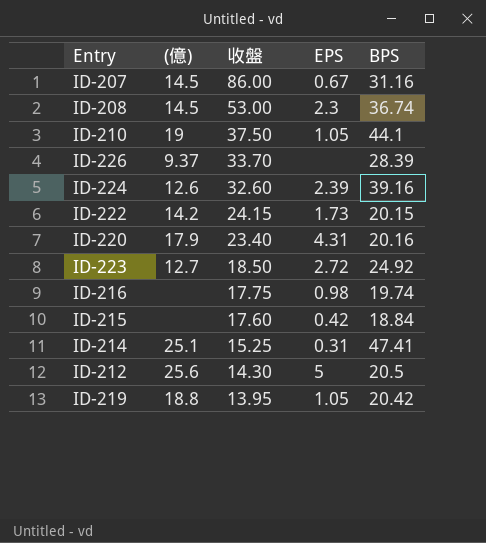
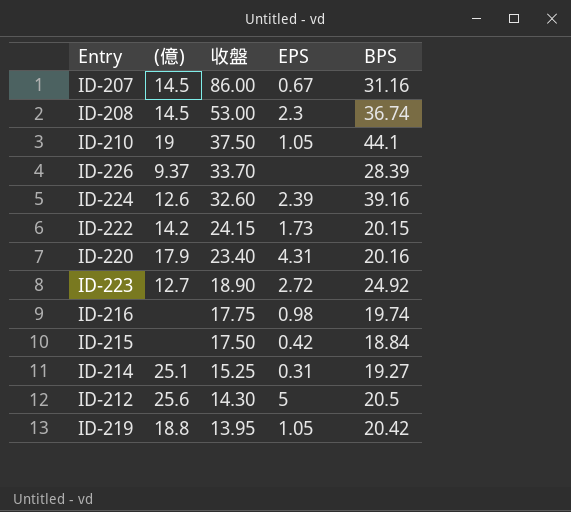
ID-223 | 收盤: 18.50 -> 18.90
ID-215 | 收盤: 17.60 -> 17.50
ID-214 | BPS: 47.41 -> 19.27

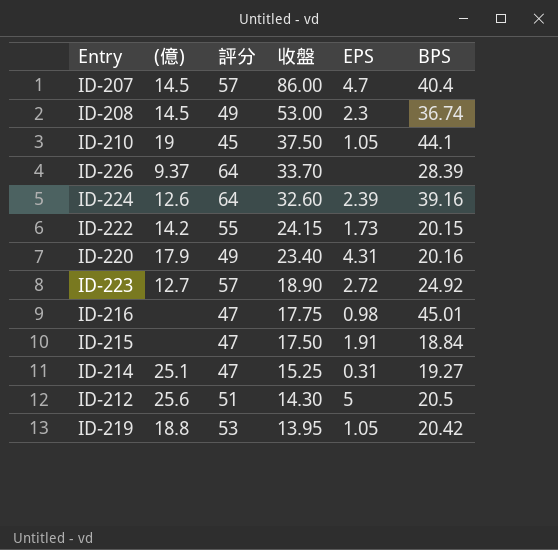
column 評分 | position: none -> 3
ID-207 | EPS: 0.67 -> 4.7
ID-207 | BPS: 31.16 -> 40.4
ID-216 | BPS: 19.74 -> 45.01
ID-215 | EPS: 0.42 -> 1.91

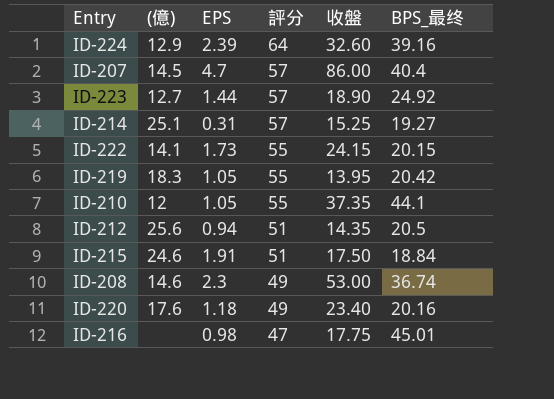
row order: 收盤 descending -> 評分 descending
column EPS | position: 5 -> 3
column name: BPS -> BPS_最终
row ID-226: 9.37 | 64 | 33.70 | none | 28.39 -> none
ID-224 | (億): 12.6 -> 12.9
ID-223 | EPS: 2.72 -> 1.44
ID-214 | 評分: 47 -> 57
ID-222 | (億): 14.2 -> 14.1
ID-219 | (億): 18.8 -> 18.3
ID-219 | 評分: 53 -> 55
ID-210 | (億): 19 -> 12
ID-210 | 評分: 45 -> 55
ID-210 | 收盤: 37.50 -> 37.35
ID-212 | EPS: 5 -> 0.94
ID-212 | 收盤: 14.30 -> 14.35
ID-215 | (億): none -> 24.6
ID-215 | 評分: 47 -> 51
ID-208 | (億): 14.5 -> 14.6
ID-220 | (億): 17.9 -> 17.6
ID-220 | EPS: 4.31 -> 1.18

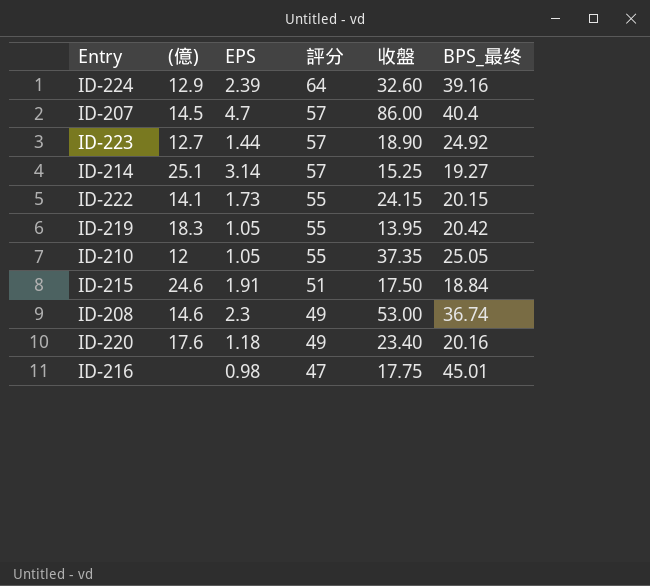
row ID-212: 25.6 | 0.94 | 51 | 14.35 | 20.5 -> none
ID-214 | EPS: 0.31 -> 3.14
ID-210 | BPS_最终: 44.1 -> 25.05

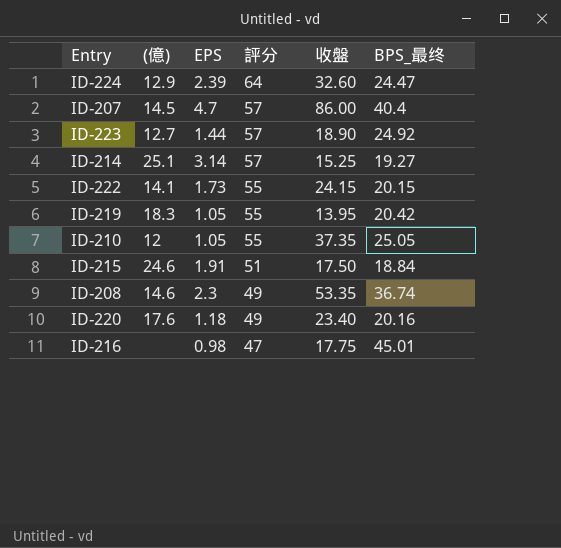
ID-224 | BPS_最终: 39.16 -> 24.47
ID-208 | 收盤: 53.00 -> 53.35

